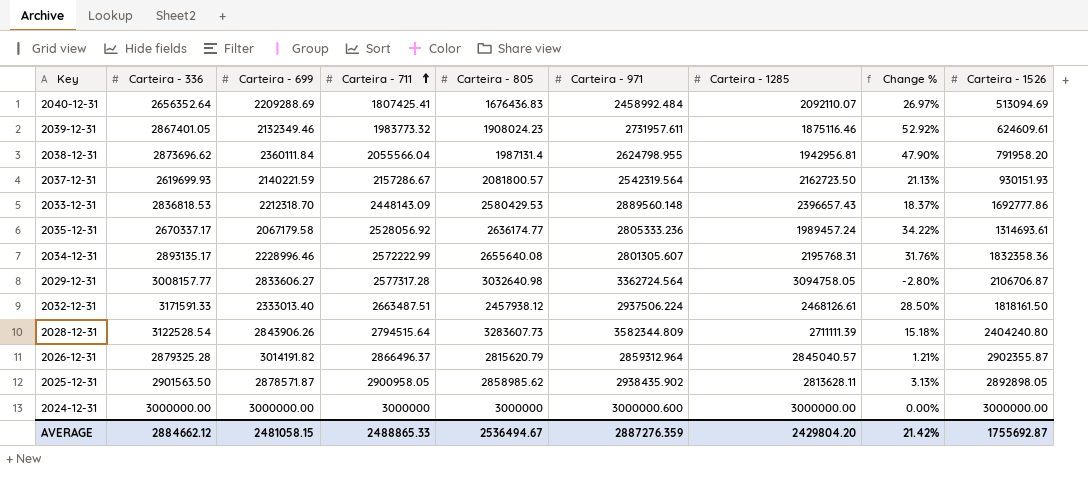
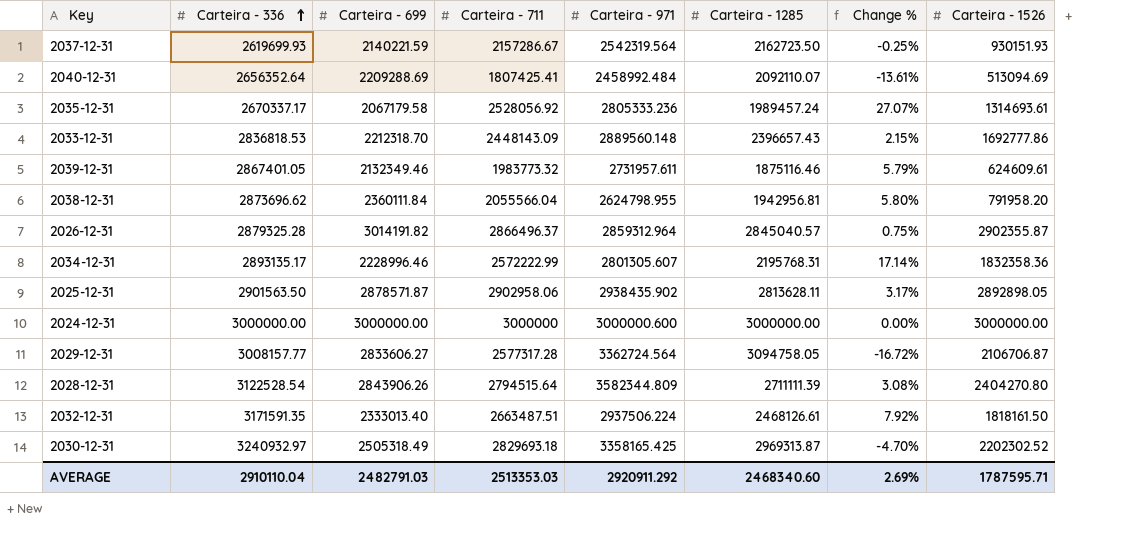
row order: Carteira - 711 ascending -> Carteira - 336 ascending
column Carteira - 805 | position: 5 -> none
column Change % | formula: ([Carteira - 336] - [Carteira - 1285]) / [Carteira - 1285] -> ([Carteira - 711] - [Carteira - 1285]) / [Carteira - 1285]
2025-12-31 | Carteira - 711: 2900958.05 -> 2902958.06
2028-12-31 | Carteira - 1526: 2404240.80 -> 2404270.80
2032-12-31 | Carteira - 336: 3171591.33 -> 3171591.35
row 2030-12-31: none -> 3240932.97 | 2505318.49 | 2829693.18 | 3358165.425 | 2969313.87 | -4.70% | 2202302.52
AVERAGE | Carteira - 336: 2884662.12 -> 2910110.04
AVERAGE | Carteira - 699: 2481058.15 -> 2482791.03
AVERAGE | Carteira - 711: 2488865.33 -> 2513353.03
AVERAGE | Carteira - 971: 2887276.359 -> 2920911.292
AVERAGE | Carteira - 1285: 2429804.20 -> 2468340.60
AVERAGE | Change %: 21.42% -> 2.69%
AVERAGE | Carteira - 1526: 1755692.87 -> 1787595.71

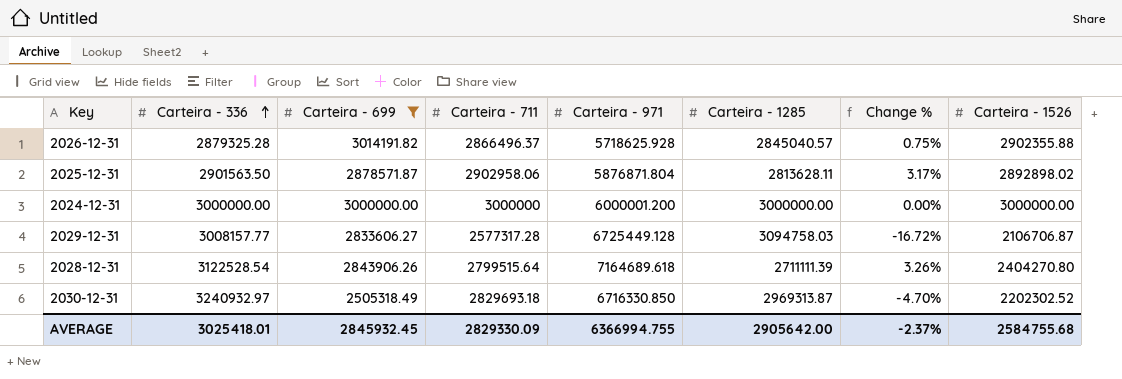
filter: none -> Carteira - 699 >= 2505318.49
2026-12-31 | Carteira - 971: 2859312.964 -> 5718625.928
2026-12-31 | Carteira - 1526: 2902355.87 -> 2902355.88
2025-12-31 | Carteira - 971: 2938435.902 -> 5876871.804
2025-12-31 | Carteira - 1526: 2892898.05 -> 2892898.02
2024-12-31 | Carteira - 971: 3000000.600 -> 6000001.200
2029-12-31 | Carteira - 971: 3362724.564 -> 6725449.128
2029-12-31 | Carteira - 1285: 3094758.05 -> 3094758.03
2028-12-31 | Carteira - 711: 2794515.64 -> 2799515.64
2028-12-31 | Carteira - 971: 3582344.809 -> 7164689.618
2028-12-31 | Change %: 3.08% -> 3.26%
2030-12-31 | Carteira - 971: 3358165.425 -> 6716330.850
AVERAGE | Carteira - 336: 2910110.04 -> 3025418.01
AVERAGE | Carteira - 699: 2482791.03 -> 2845932.45
AVERAGE | Carteira - 711: 2513353.03 -> 2829330.09
AVERAGE | Carteira - 971: 2920911.292 -> 6366994.755
AVERAGE | Carteira - 1285: 2468340.60 -> 2905642.00
AVERAGE | Change %: 2.69% -> -2.37%
AVERAGE | Carteira - 1526: 1787595.71 -> 2584755.68

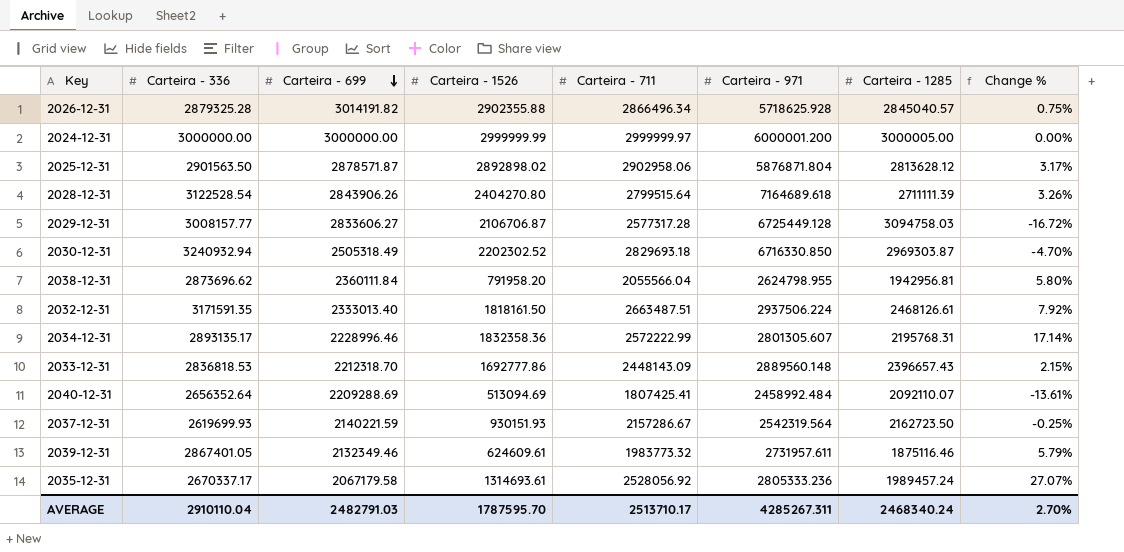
filter: Carteira - 699 >= 2505318.49 -> none
row order: Carteira - 336 ascending -> Carteira - 699 descending
column Carteira - 1526 | position: 8 -> 4
2026-12-31 | Carteira - 711: 2866496.37 -> 2866496.34
2024-12-31 | Carteira - 1526: 3000000.00 -> 2999999.99
2024-12-31 | Carteira - 711: 3000000 -> 2999999.97
2024-12-31 | Carteira - 1285: 3000000.00 -> 3000005.00
2025-12-31 | Carteira - 1285: 2813628.11 -> 2813628.12
2030-12-31 | Carteira - 336: 3240932.97 -> 3240932.94
2030-12-31 | Carteira - 1285: 2969313.87 -> 2969303.87
AVERAGE | Carteira - 336: 3025418.01 -> 2910110.04
AVERAGE | Carteira - 699: 2845932.45 -> 2482791.03
AVERAGE | Carteira - 1526: 2584755.68 -> 1787595.70
AVERAGE | Carteira - 711: 2829330.09 -> 2513710.17
AVERAGE | Carteira - 971: 6366994.755 -> 4285267.311
AVERAGE | Carteira - 1285: 2905642.00 -> 2468340.24
AVERAGE | Change %: -2.37% -> 2.70%

